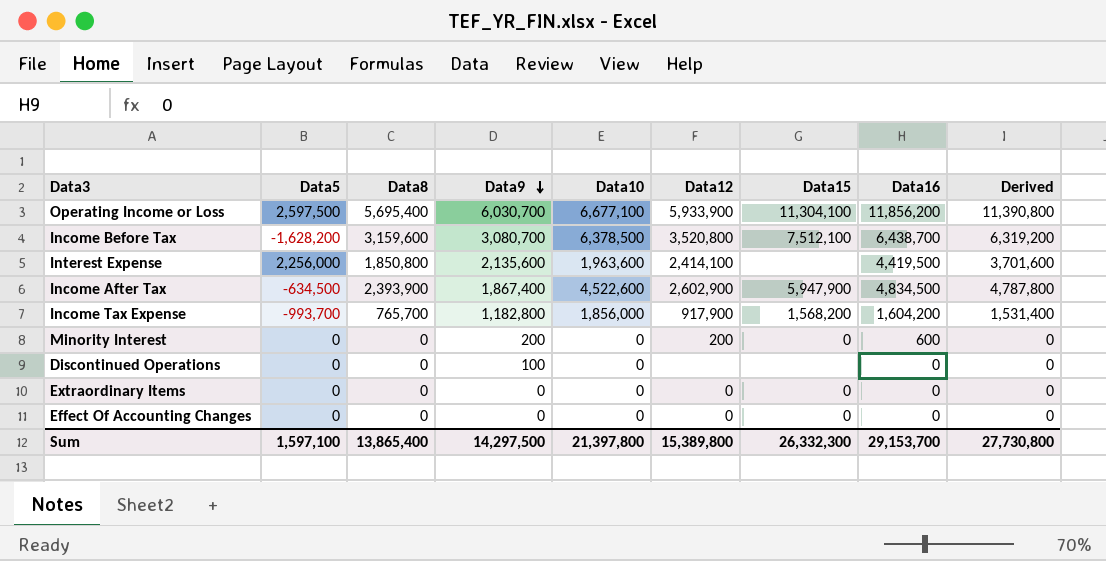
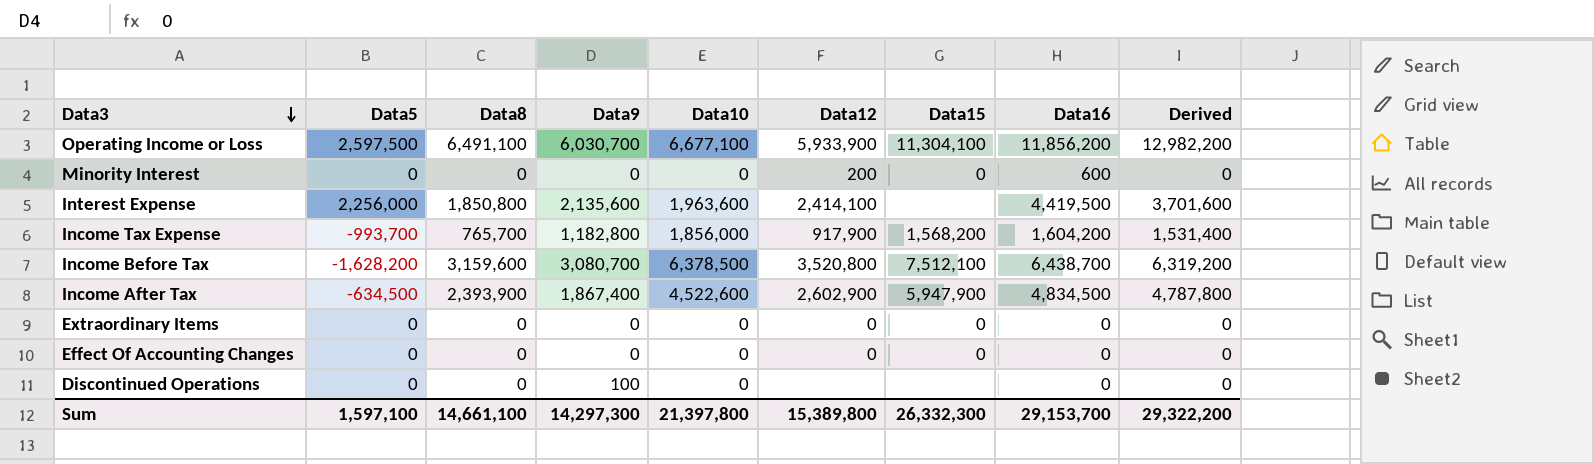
row order: Data9 descending -> Data3 descending
Operating Income or Loss | Data8: 5,695,400 -> 6,491,100
Operating Income or Loss | Derived: 11,390,800 -> 12,982,200
Minority Interest | Data9: 200 -> 0
Sum | Data8: 13,865,400 -> 14,661,100
Sum | Data9: 14,297,500 -> 14,297,300
Sum | Derived: 27,730,800 -> 29,322,200

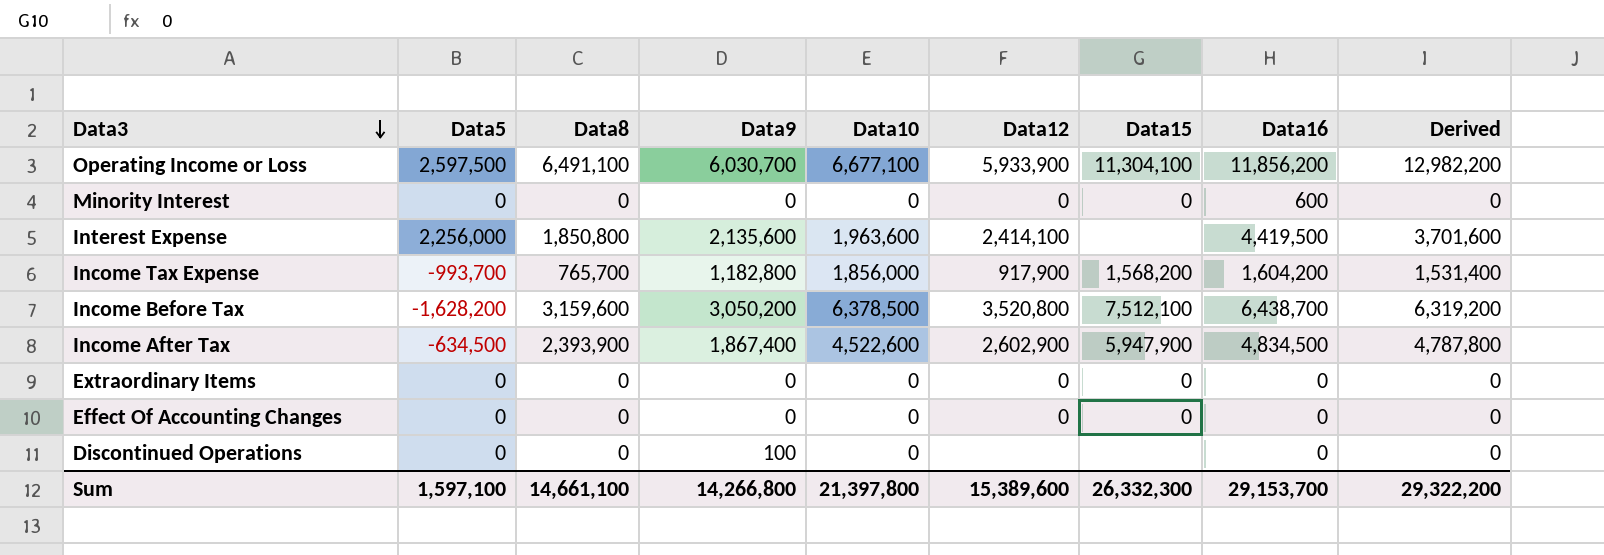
Minority Interest | Data12: 200 -> 0
Income Before Tax | Data9: 3,080,700 -> 3,050,200
Sum | Data9: 14,297,300 -> 14,266,800
Sum | Data12: 15,389,800 -> 15,389,600

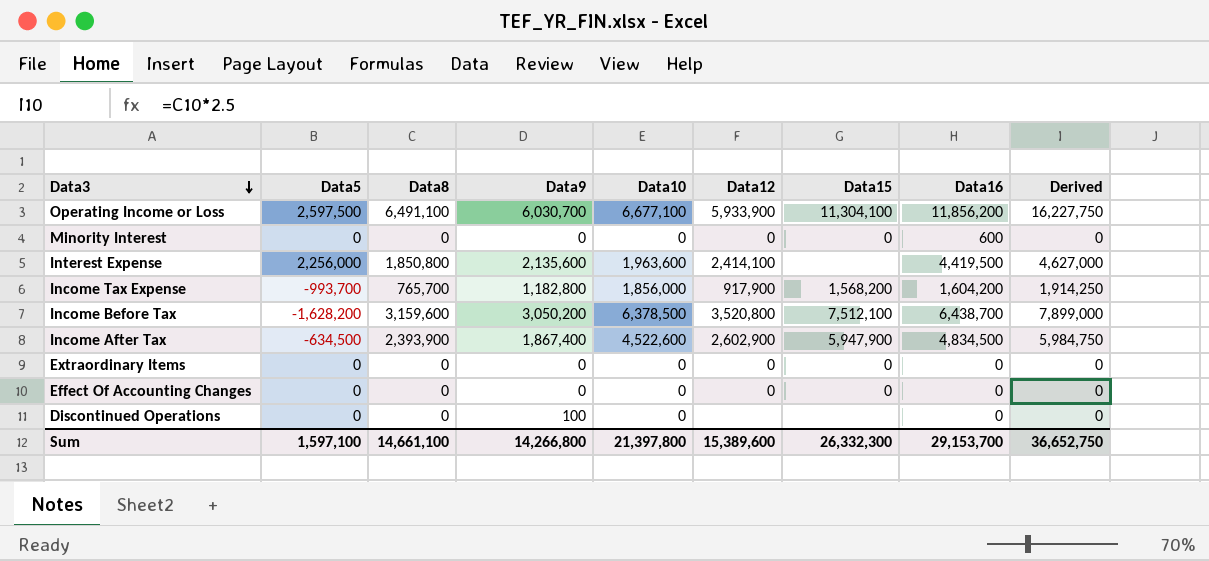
column Derived | formula: [Data8] * 2 -> [Data8] * 2.5
Sum | Derived: 29,322,200 -> 36,652,750

